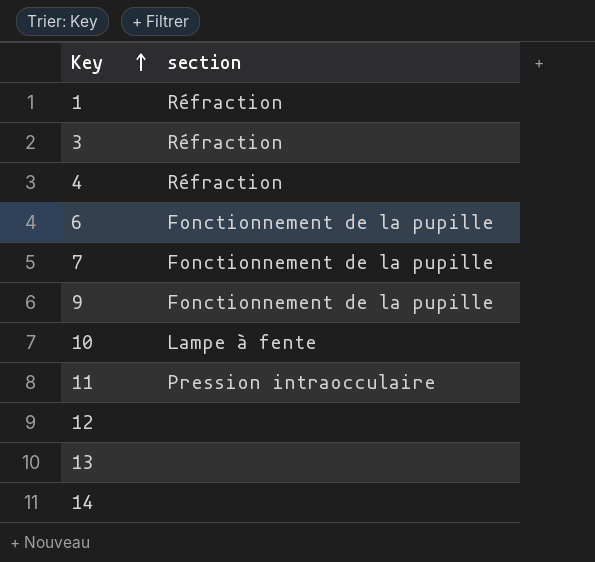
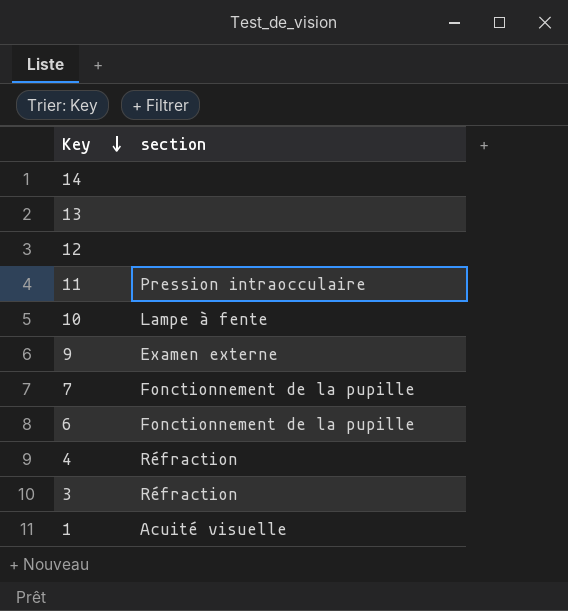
row order: Key ascending -> Key descending
9 | section: Fonctionnement de la pupille -> Examen externe
1 | section: Réfraction -> Acuité visuelle

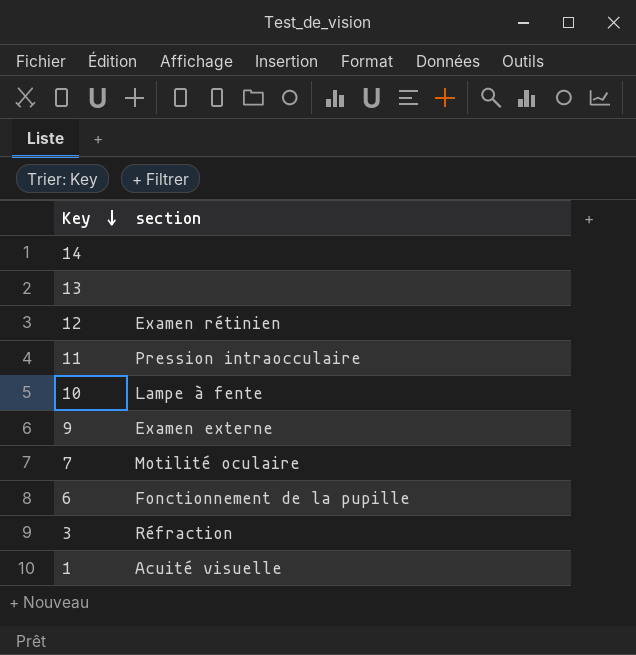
row 4: Réfraction -> none
12 | section: none -> Examen rétinien
7 | section: Fonctionnement de la pupille -> Motilité oculaire

